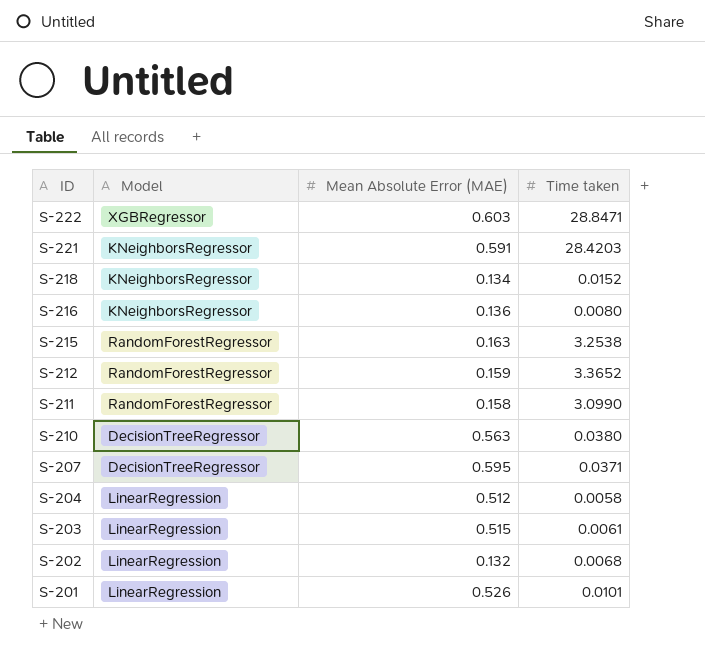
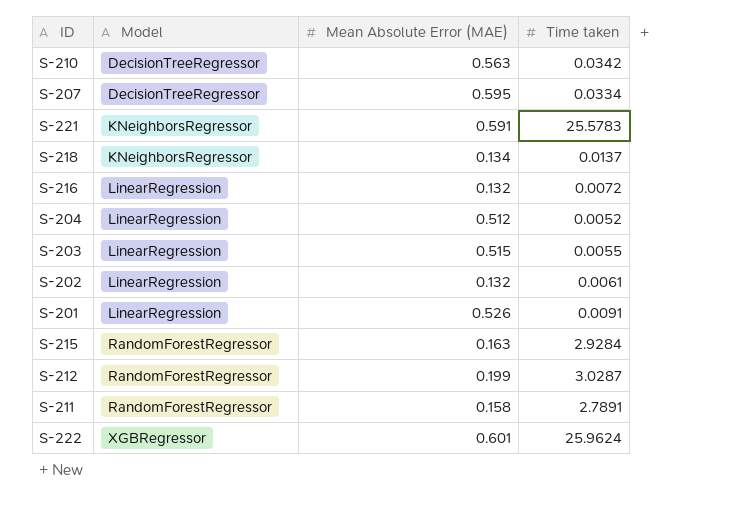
row order: ID descending -> Model ascending
S-210 | Time taken: 0.0380 -> 0.0342
S-207 | Time taken: 0.0371 -> 0.0334
S-221 | Time taken: 28.4203 -> 25.5783
S-218 | Time taken: 0.0152 -> 0.0137
S-216 | Model: KNeighborsRegressor -> LinearRegression
S-216 | Mean Absolute Error (MAE): 0.136 -> 0.132
S-216 | Time taken: 0.0080 -> 0.0072
S-204 | Time taken: 0.0058 -> 0.0052
S-203 | Time taken: 0.0061 -> 0.0055
S-202 | Time taken: 0.0068 -> 0.0061
S-201 | Time taken: 0.0101 -> 0.0091
S-215 | Time taken: 3.2538 -> 2.9284
S-212 | Mean Absolute Error (MAE): 0.159 -> 0.199
S-212 | Time taken: 3.3652 -> 3.0287
S-211 | Time taken: 3.0990 -> 2.7891
S-222 | Mean Absolute Error (MAE): 0.603 -> 0.601
S-222 | Time taken: 28.8471 -> 25.9624

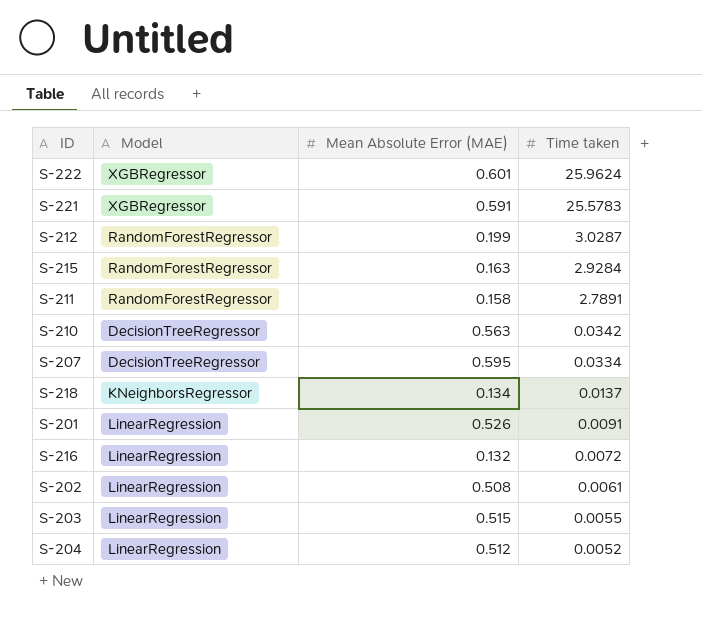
row order: Model ascending -> Time taken descending
S-221 | Model: KNeighborsRegressor -> XGBRegressor
S-202 | Mean Absolute Error (MAE): 0.132 -> 0.508

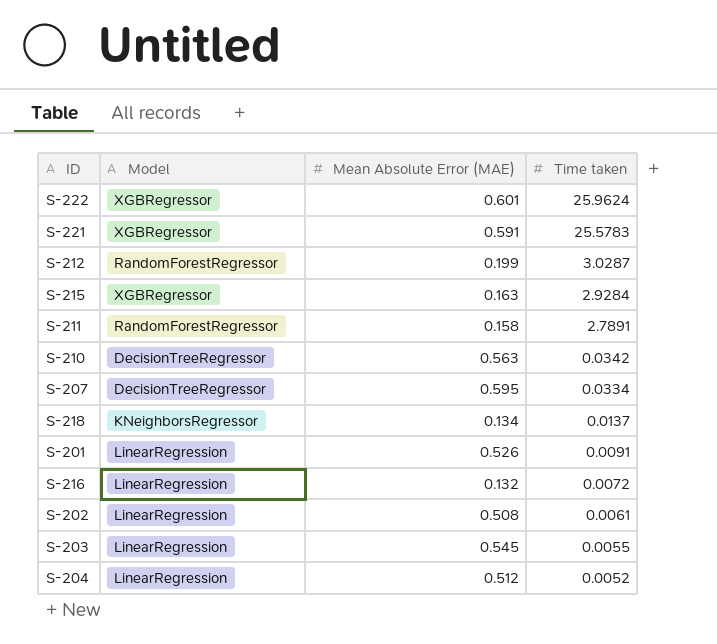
S-215 | Model: RandomForestRegressor -> XGBRegressor
S-203 | Mean Absolute Error (MAE): 0.515 -> 0.545

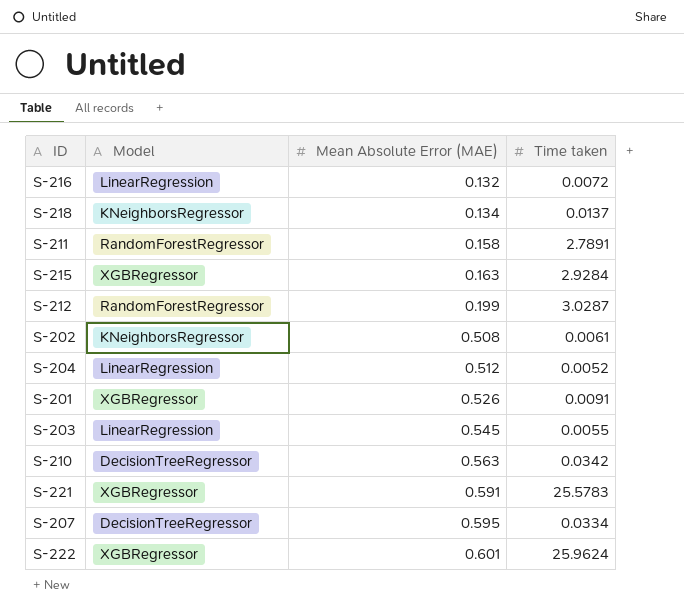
row order: Time taken descending -> Mean Absolute Error (MAE) ascending
S-202 | Model: LinearRegression -> KNeighborsRegressor
S-201 | Model: LinearRegression -> XGBRegressor

